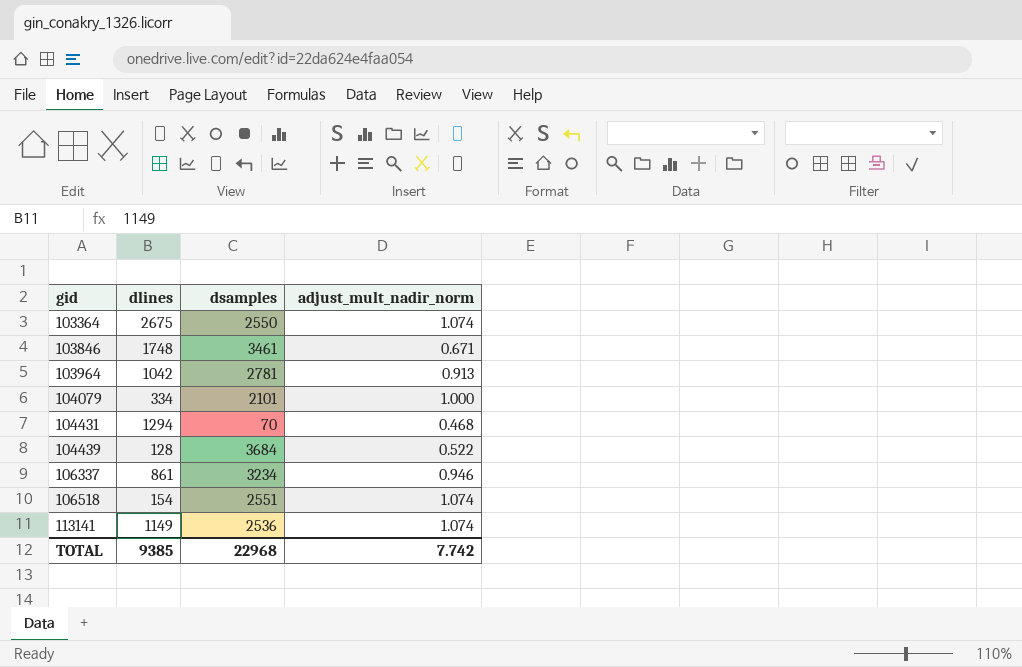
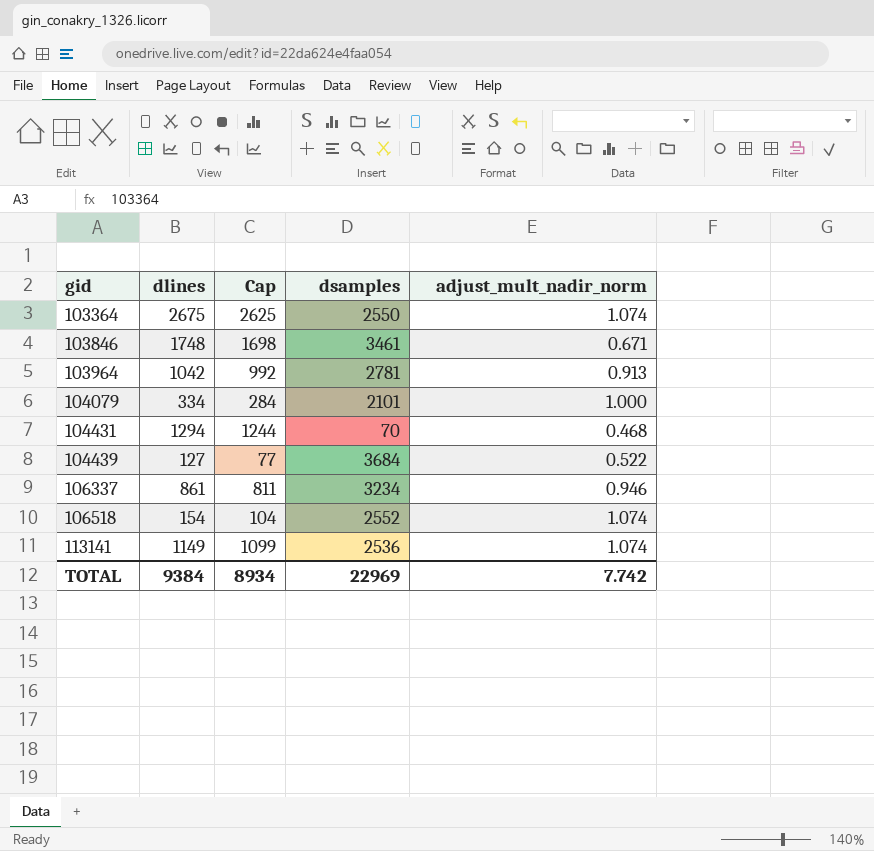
column Cap | formula: none -> [dlines] - 50
104439 | dlines: 128 -> 127
106518 | dsamples: 2551 -> 2552
TOTAL | dlines: 9385 -> 9384
TOTAL | dsamples: 22968 -> 22969

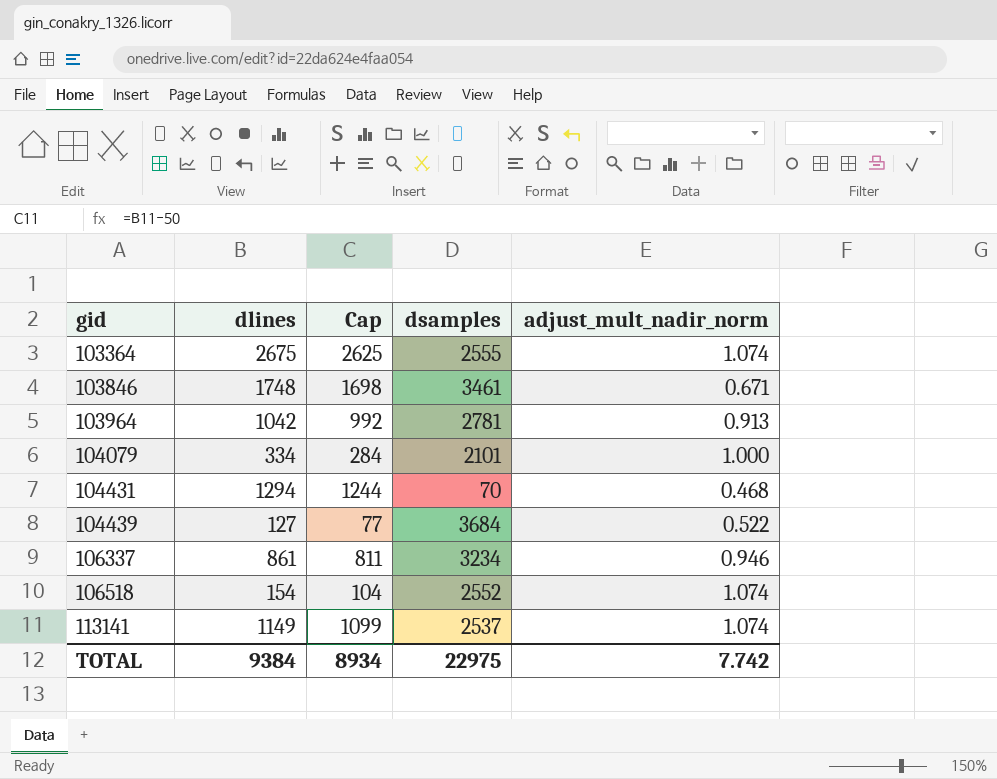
103364 | dsamples: 2550 -> 2555
113141 | dsamples: 2536 -> 2537
TOTAL | dsamples: 22969 -> 22975

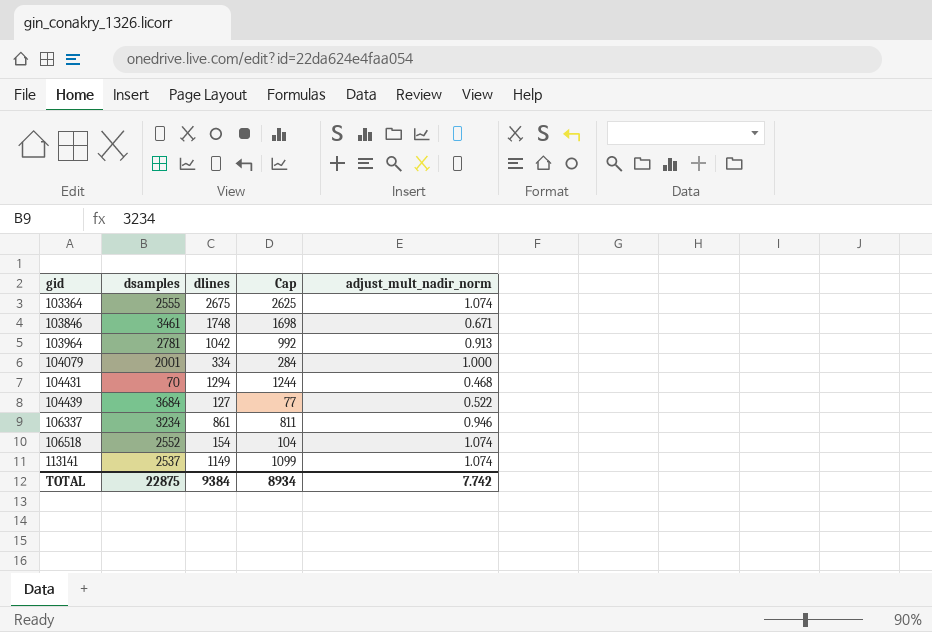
column dsamples | position: 4 -> 2
104079 | dsamples: 2101 -> 2001
TOTAL | dsamples: 22975 -> 22875

